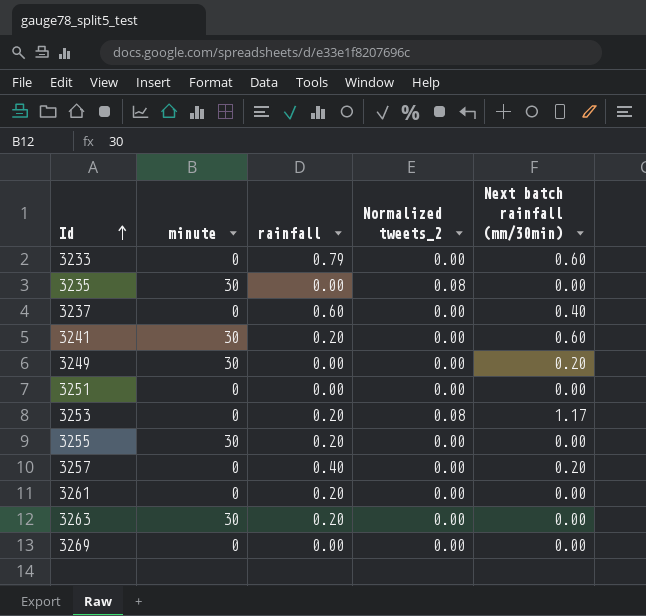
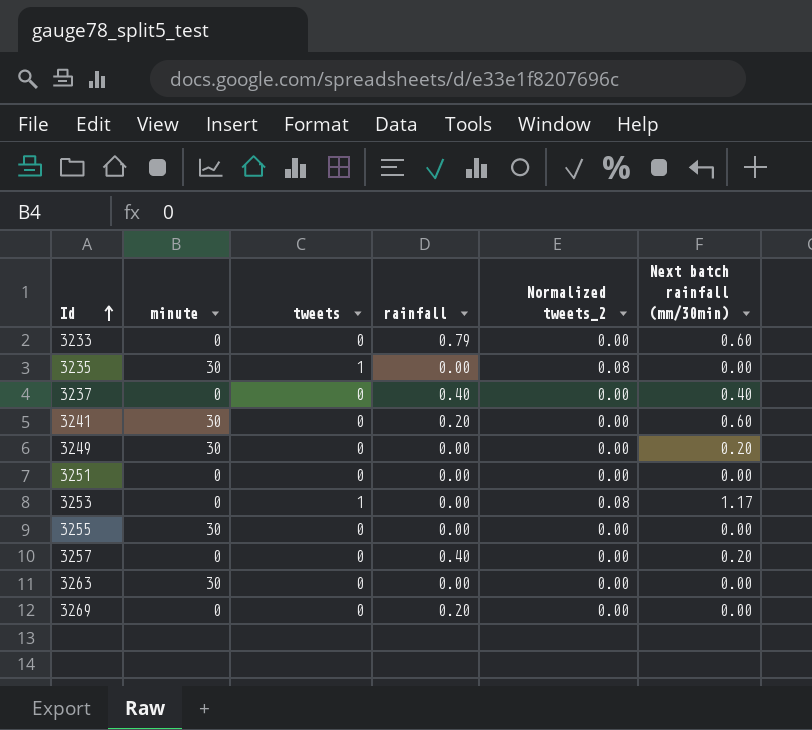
column tweets | position: none -> 3
row 3261: 0 | 0.20 | 0.00 | 0.00 -> none
3237 | rainfall: 0.60 -> 0.40
3253 | rainfall: 0.20 -> 0.00
3255 | rainfall: 0.20 -> 0.00
3263 | rainfall: 0.20 -> 0.00
3269 | rainfall: 0.00 -> 0.20

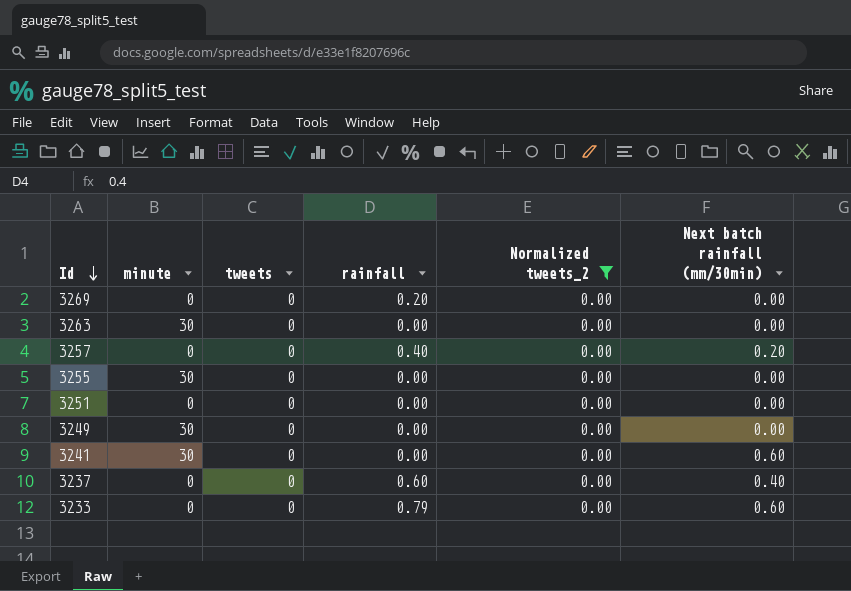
filter: none -> Normalized tweets_2 = 0.00
row order: Id ascending -> Id descending
3249 | Next batch rainfall (mm/30min): 0.20 -> 0.00
3241 | rainfall: 0.20 -> 0.00
3237 | rainfall: 0.40 -> 0.60

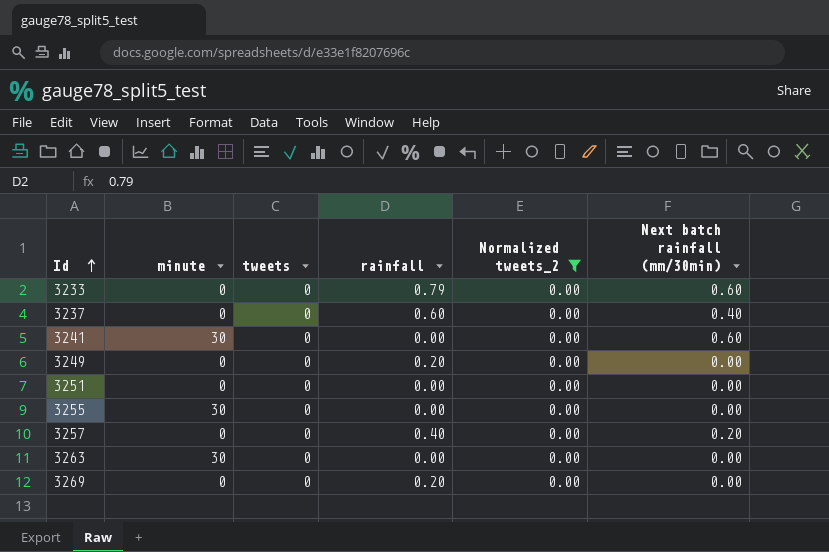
row order: Id descending -> Id ascending
3249 | minute: 30 -> 0
3249 | rainfall: 0.00 -> 0.20

